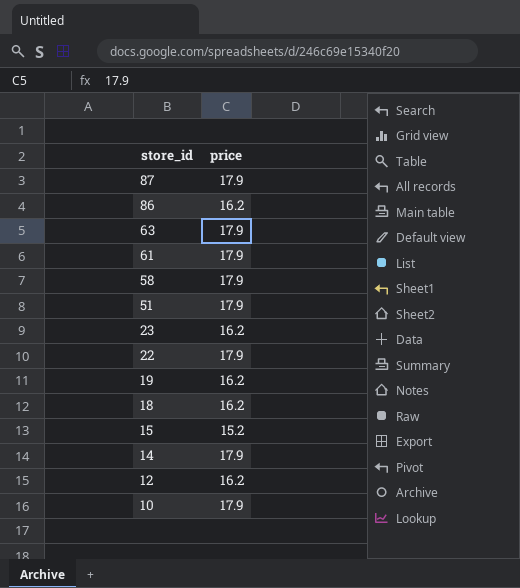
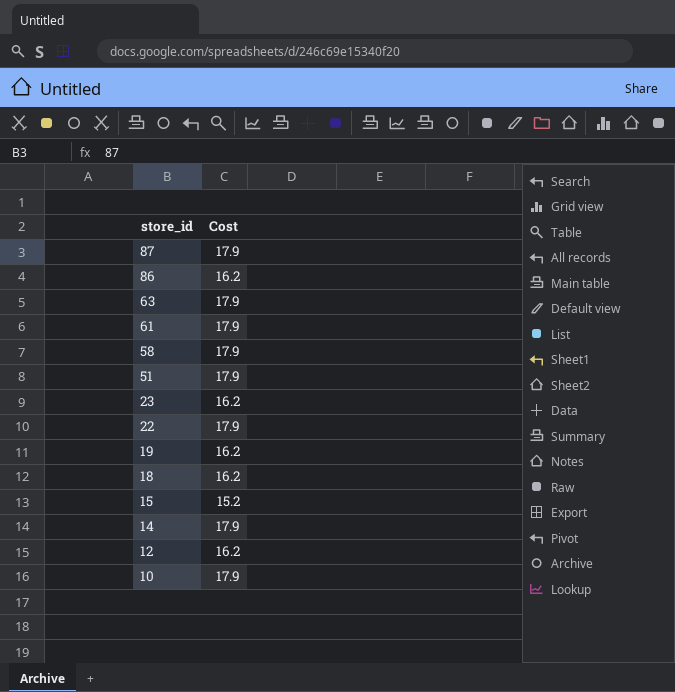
column name: price -> Cost

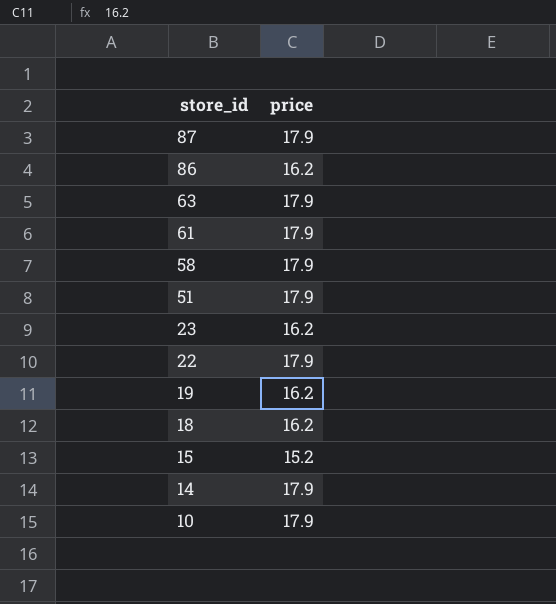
column name: Cost -> price
row 12: 16.2 -> none

